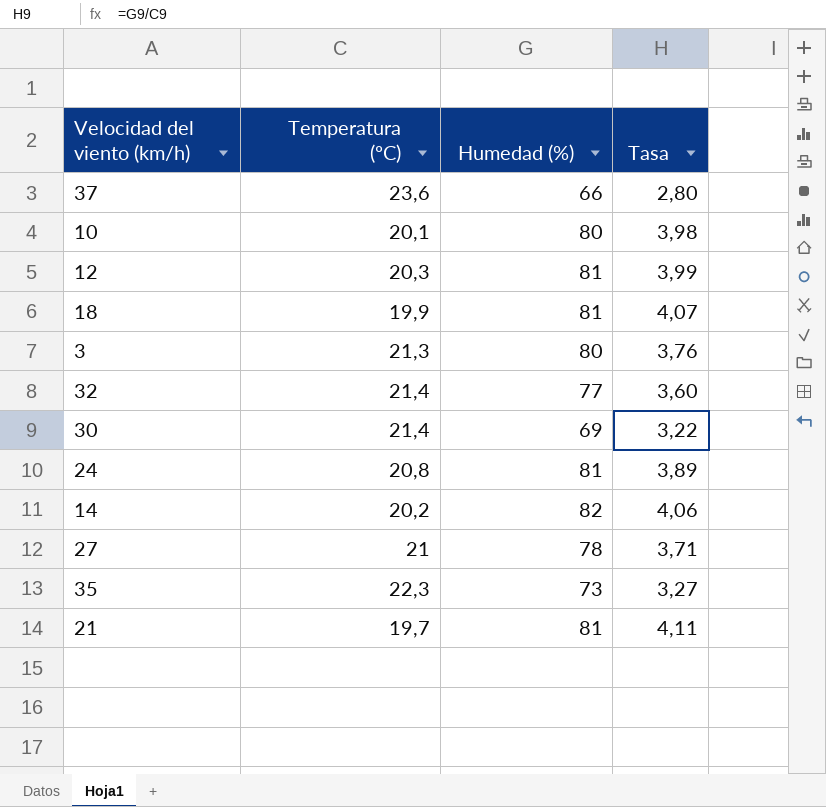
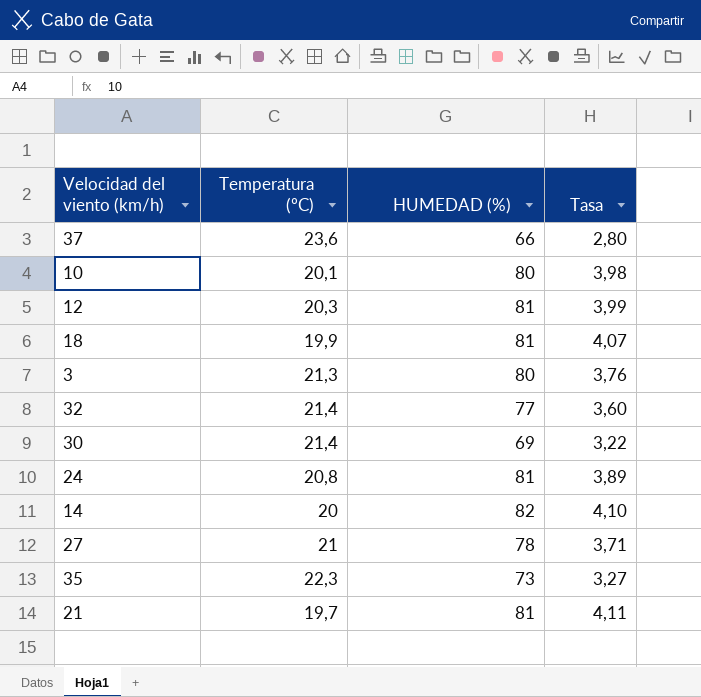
column name: Humedad (%) -> HUMEDAD (%)
14 | Temperatura (ºC): 20,2 -> 20
14 | Tasa: 4,06 -> 4,10

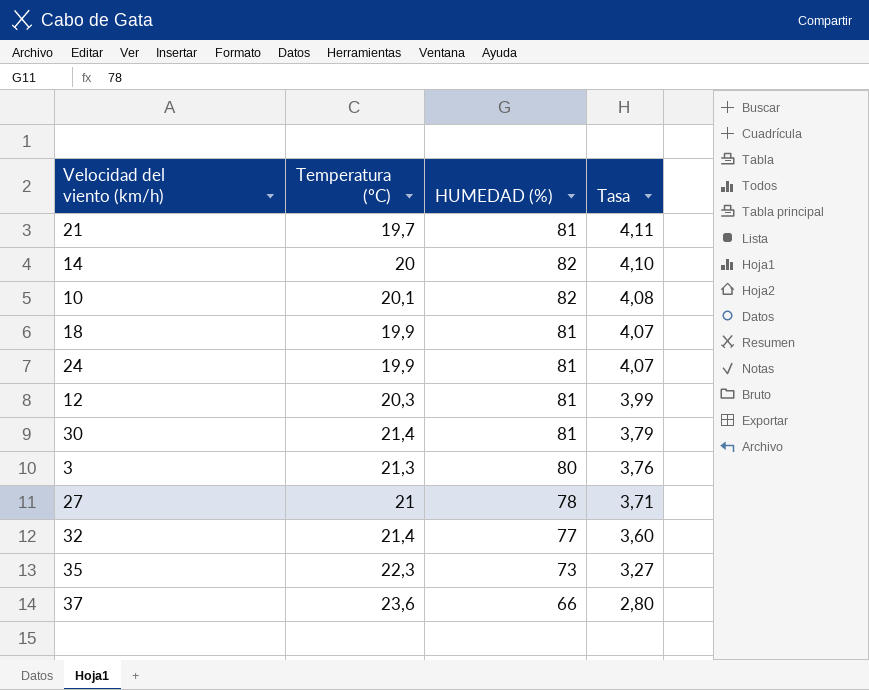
row order: none -> Tasa descending
10 | HUMEDAD (%): 80 -> 82
10 | Tasa: 3,98 -> 4,08
24 | Temperatura (ºC): 20,8 -> 19,9
24 | Tasa: 3,89 -> 4,07
30 | HUMEDAD (%): 69 -> 81
30 | Tasa: 3,22 -> 3,79

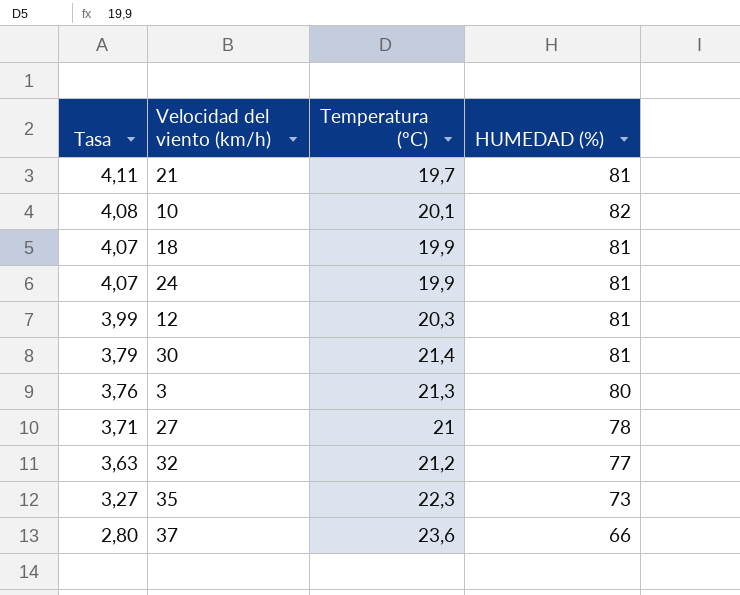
column Tasa | position: 4 -> 1
row 14: 20 | 82 | 4,10 -> none
32 | Tasa: 3,60 -> 3,63
32 | Temperatura (ºC): 21,4 -> 21,2

